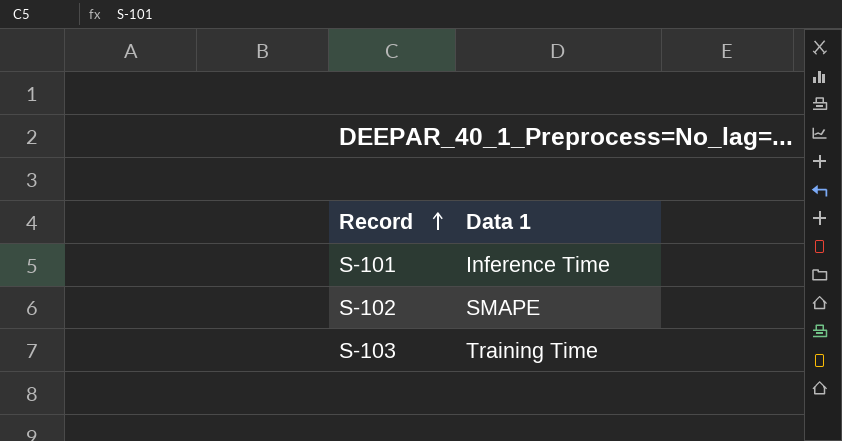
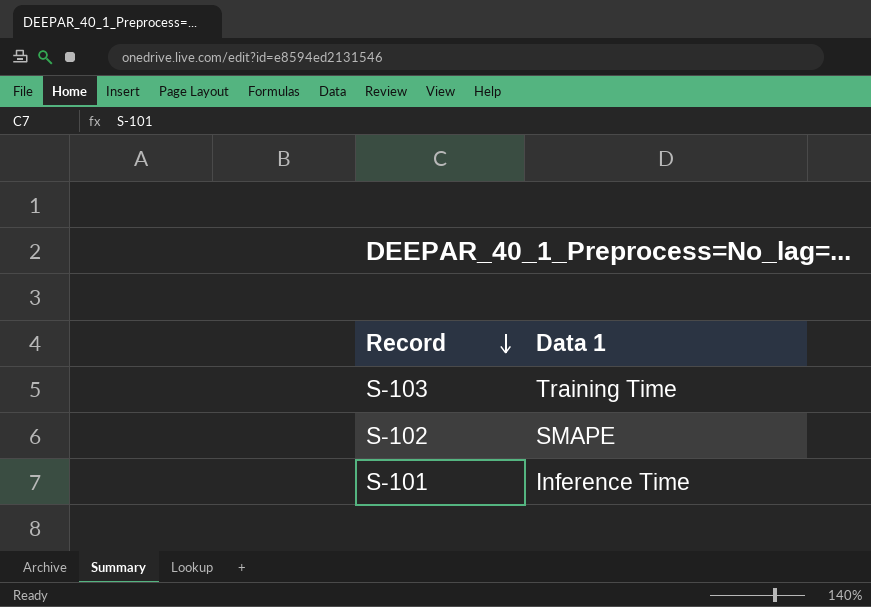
row order: Record ascending -> Record descending

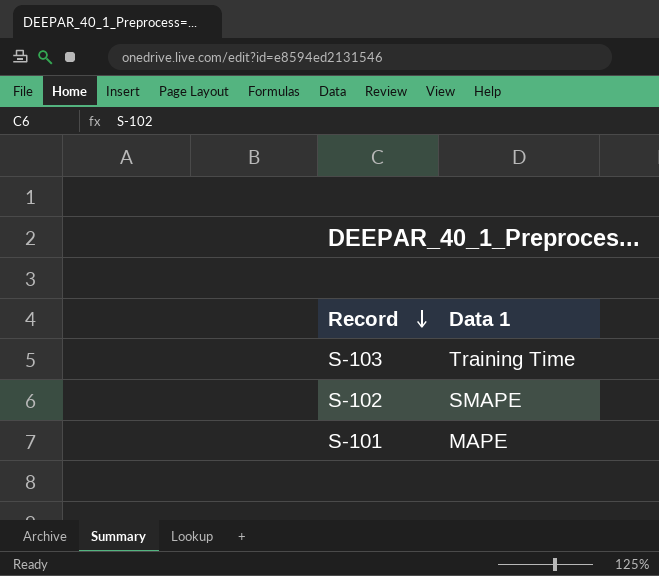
S-101 | Data 1: Inference Time -> MAPE

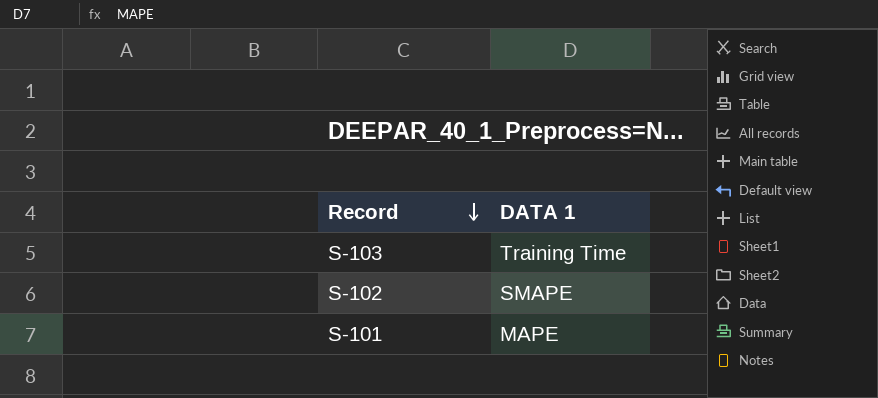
column name: Data 1 -> DATA 1

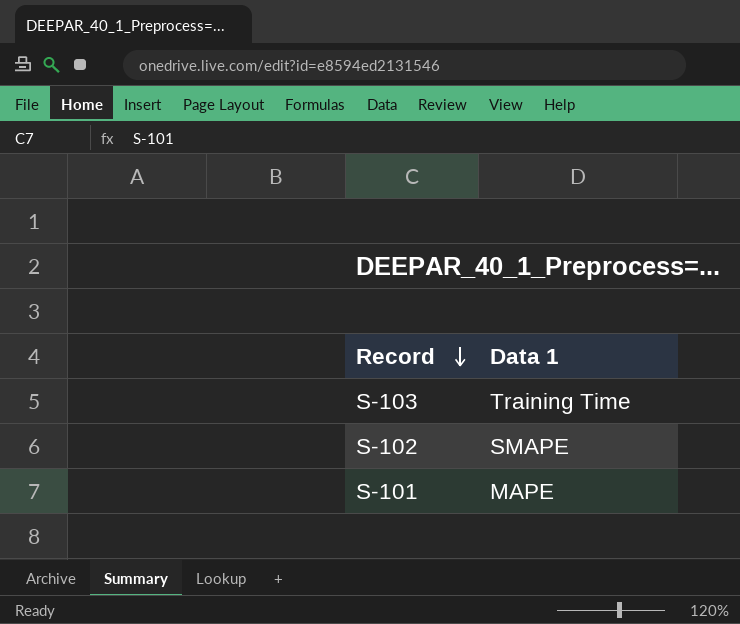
column name: DATA 1 -> Data 1

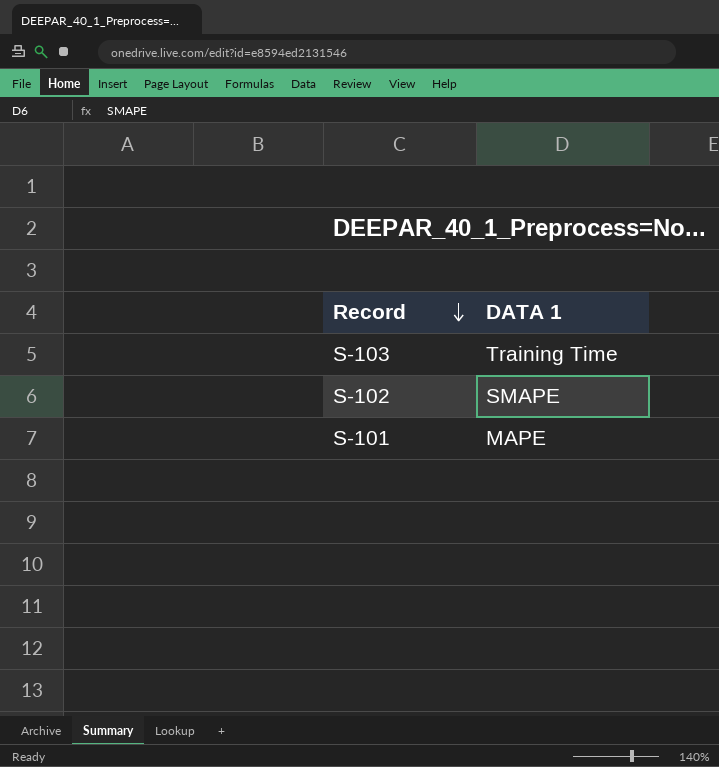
column name: Data 1 -> DATA 1

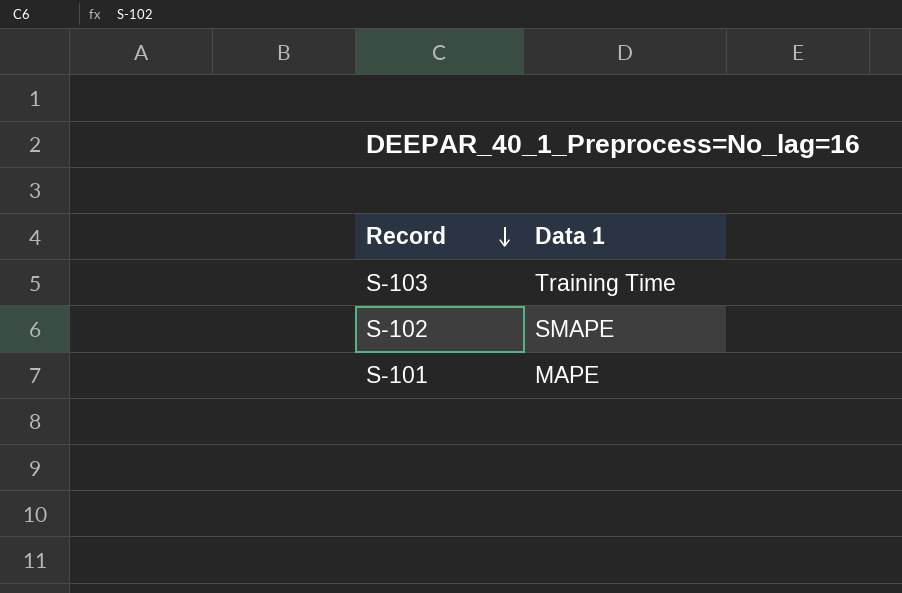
column name: DATA 1 -> Data 1

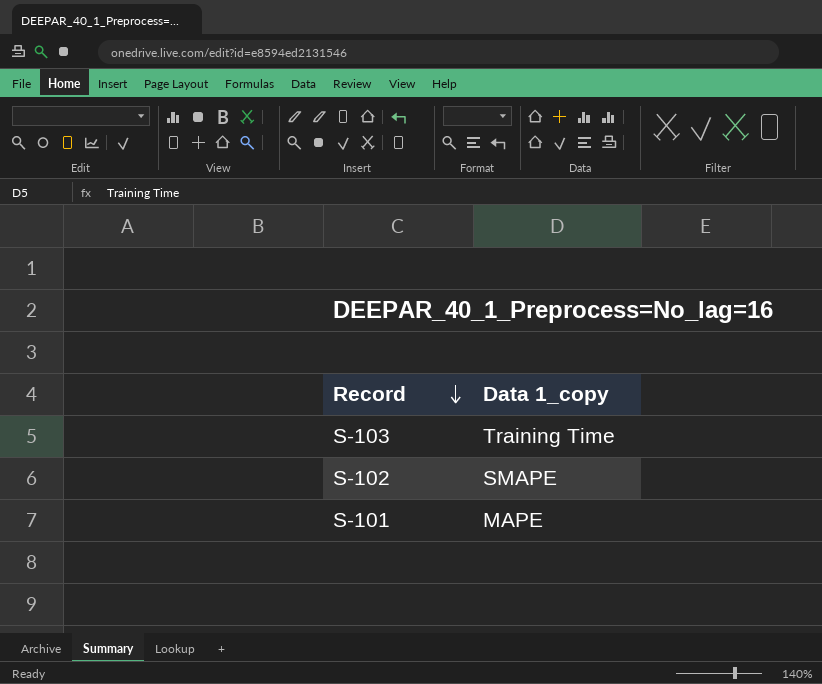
column name: Data 1 -> Data 1_copy

